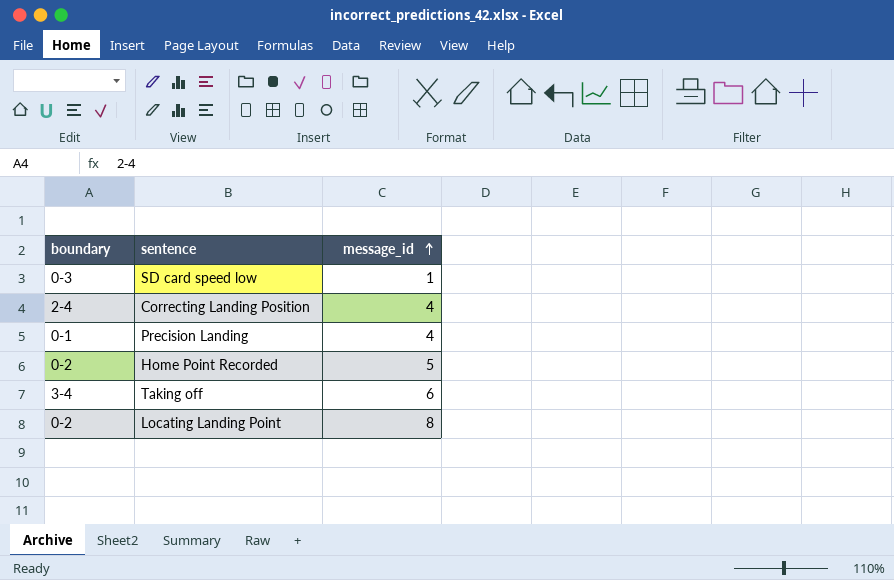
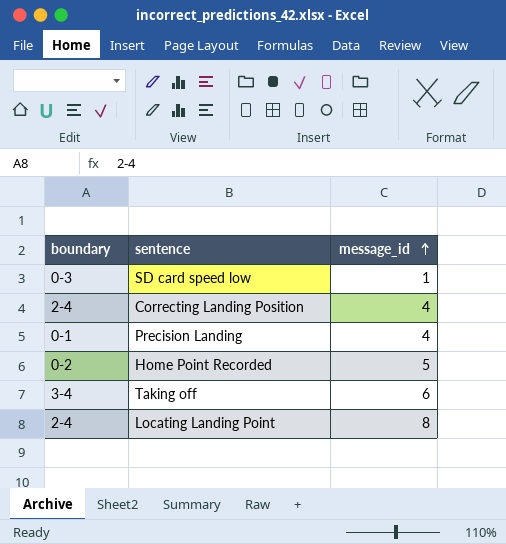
Locating Landing Point | boundary: 0-2 -> 2-4

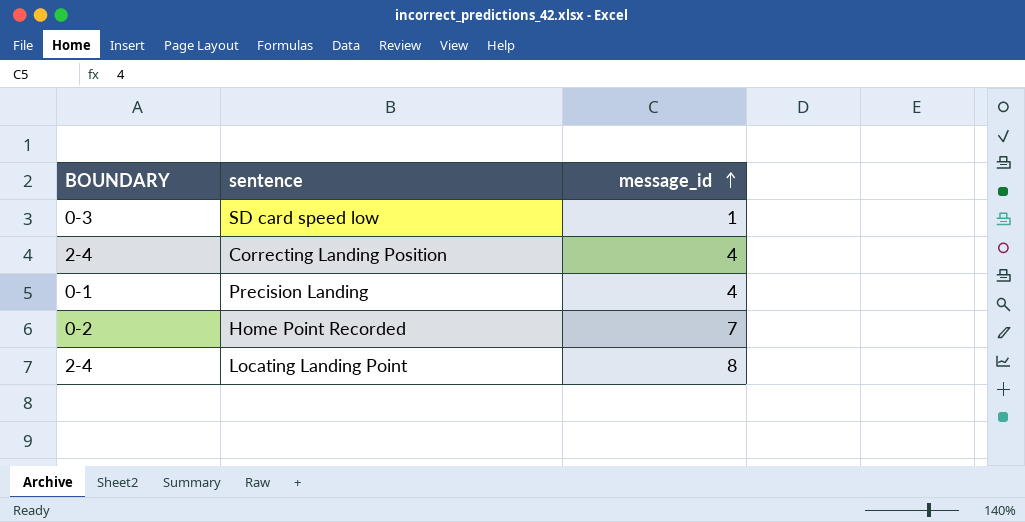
column name: boundary -> BOUNDARY
row Taking off: 3-4 | 6 -> none
Home Point Recorded | message_id: 5 -> 7

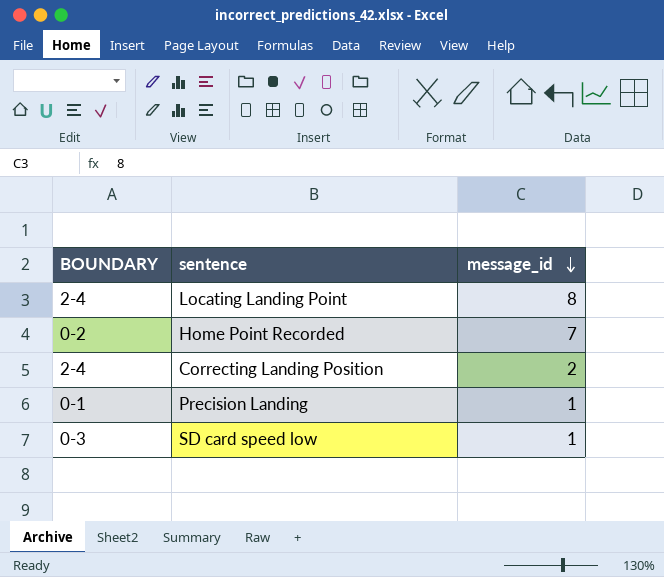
row order: message_id ascending -> message_id descending
Correcting Landing Position | message_id: 4 -> 2
Precision Landing | message_id: 4 -> 1

